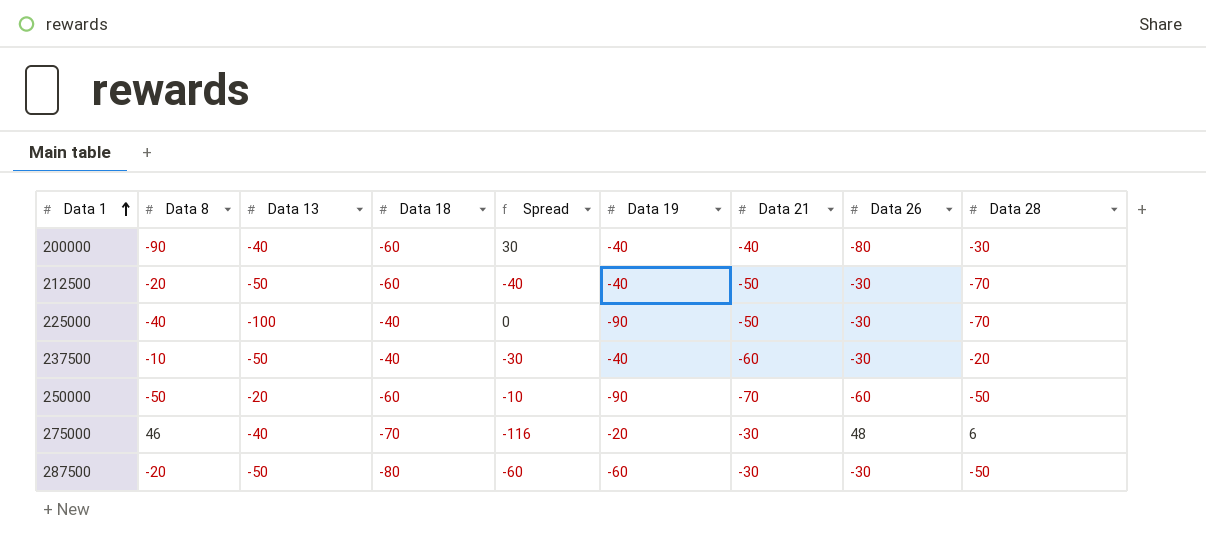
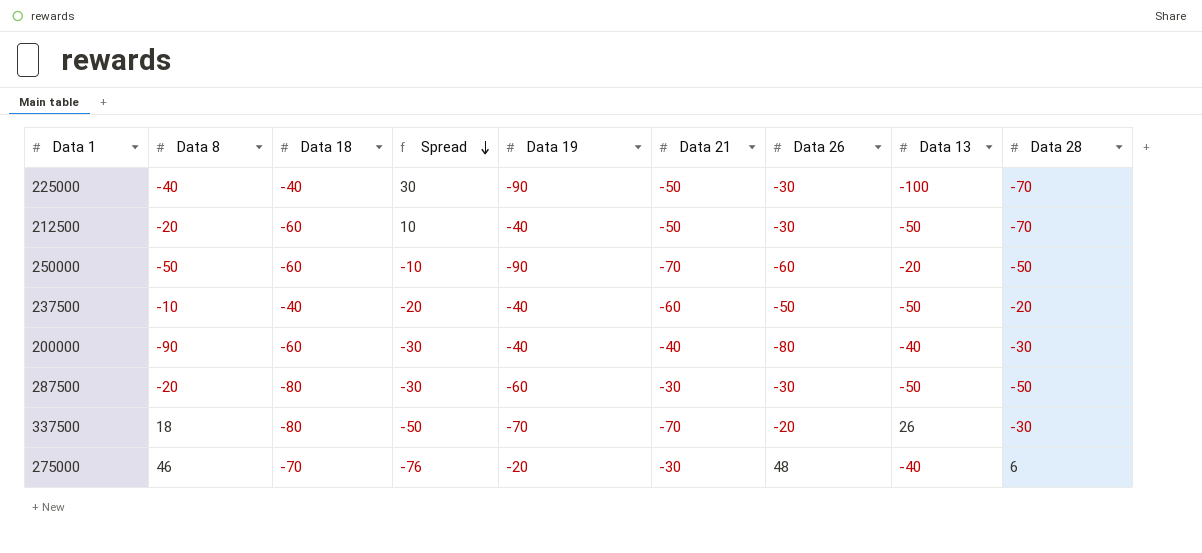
row order: Data 1 ascending -> Spread descending
column Spread | formula: [Data 18] - [Data 8] -> [Data 18] - [Data 28]
column Data 13 | position: 3 -> 8
237500 | Data 26: -30 -> -50
row 337500: none -> 18 | -80 | -50 | -70 | -70 | -20 | 26 | -30

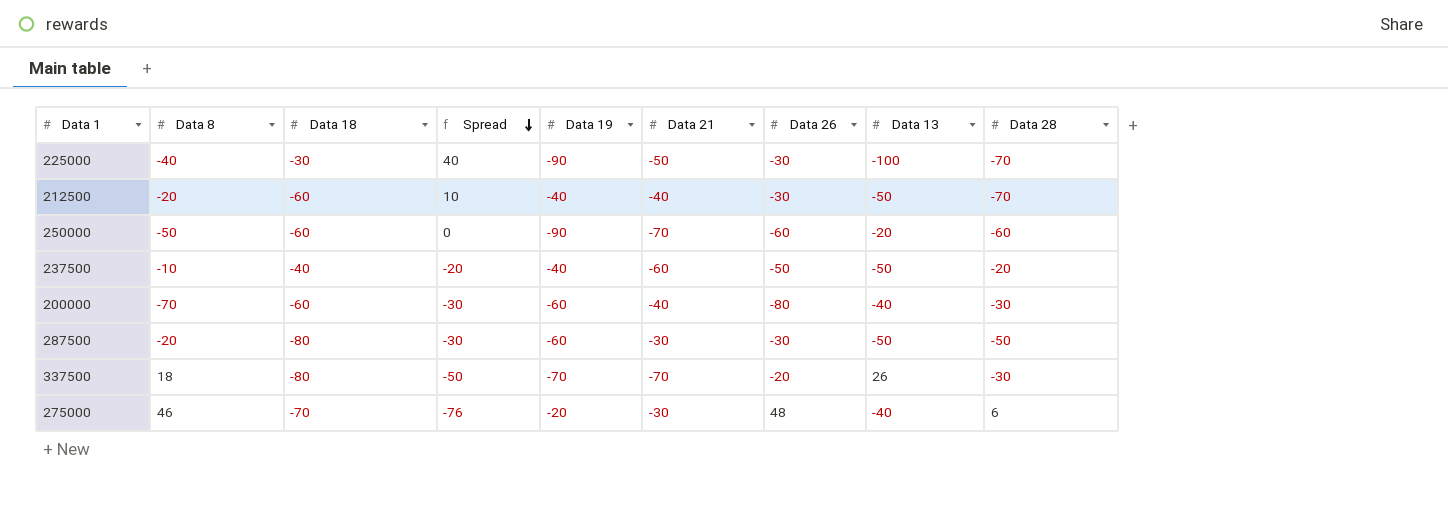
225000 | Data 18: -40 -> -30
225000 | Spread: 30 -> 40
212500 | Data 21: -50 -> -40
250000 | Spread: -10 -> 0
250000 | Data 28: -50 -> -60
200000 | Data 8: -90 -> -70
200000 | Data 19: -40 -> -60

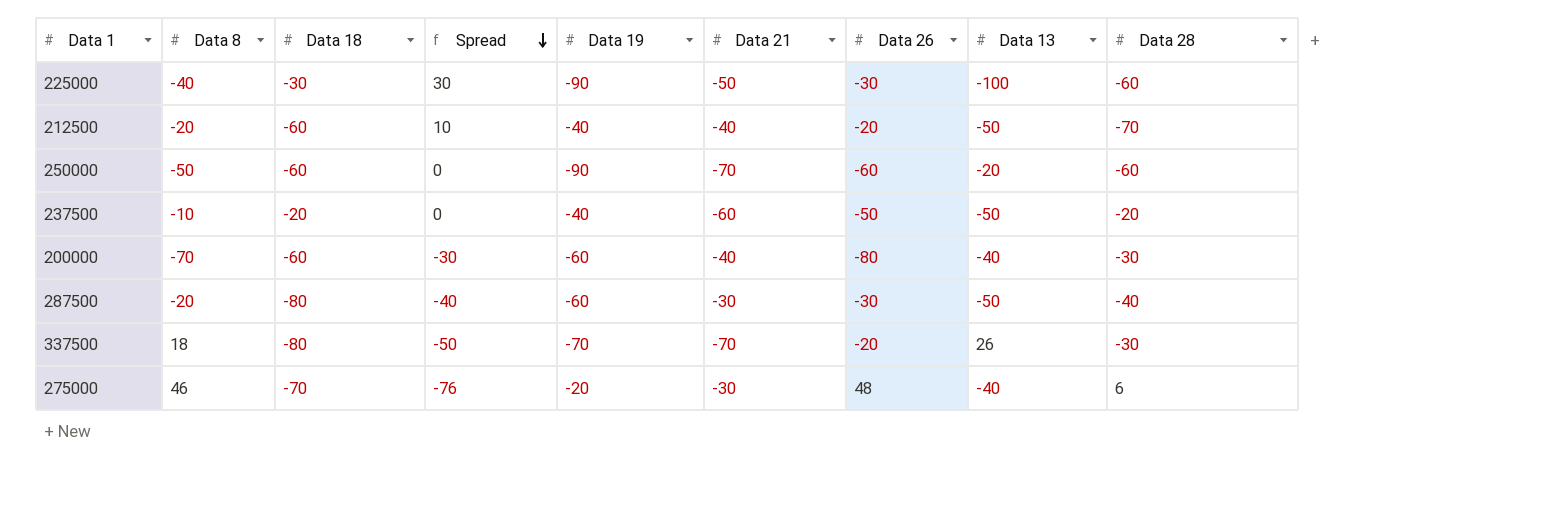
225000 | Spread: 40 -> 30
225000 | Data 28: -70 -> -60
212500 | Data 26: -30 -> -20
237500 | Data 18: -40 -> -20
237500 | Spread: -20 -> 0
287500 | Spread: -30 -> -40
287500 | Data 28: -50 -> -40

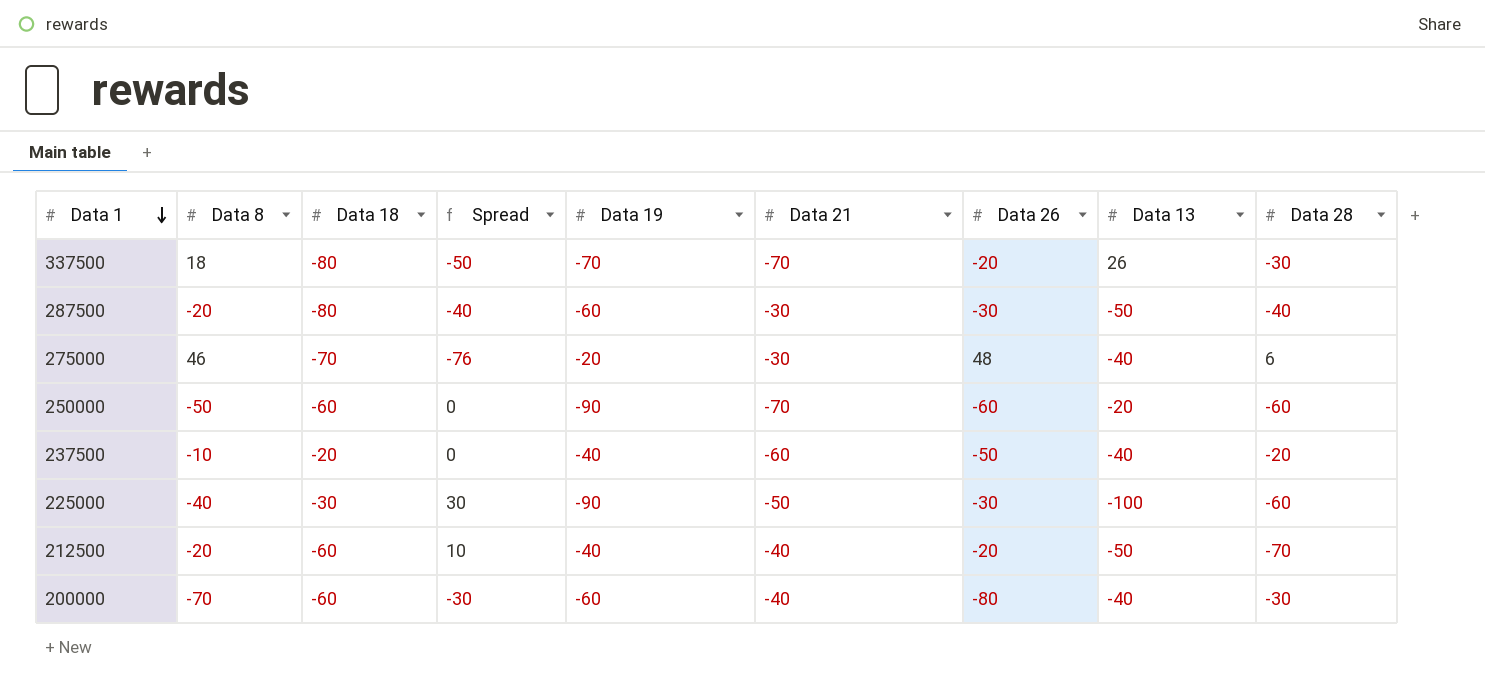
row order: Spread descending -> Data 1 descending
237500 | Data 13: -50 -> -40

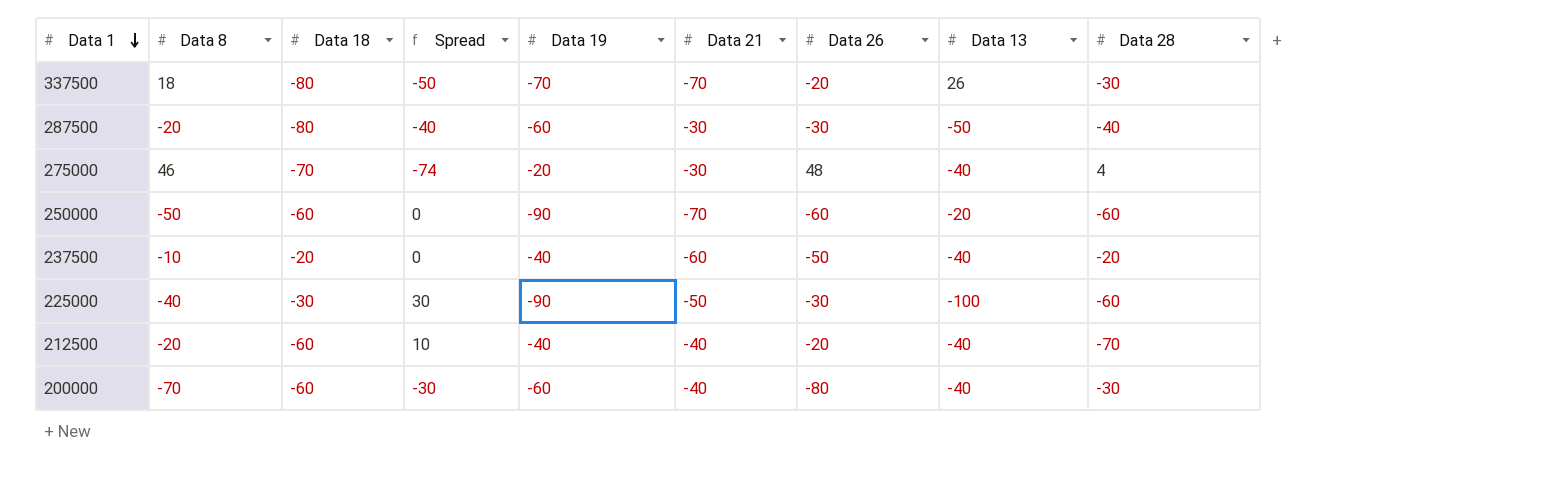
275000 | Spread: -76 -> -74
275000 | Data 28: 6 -> 4
212500 | Data 13: -50 -> -40

